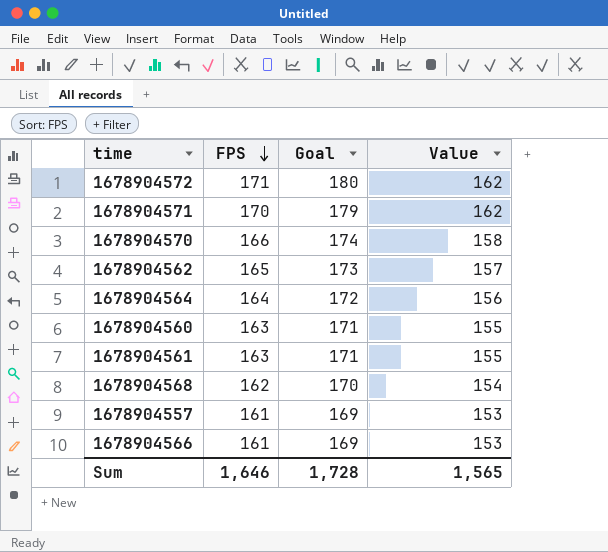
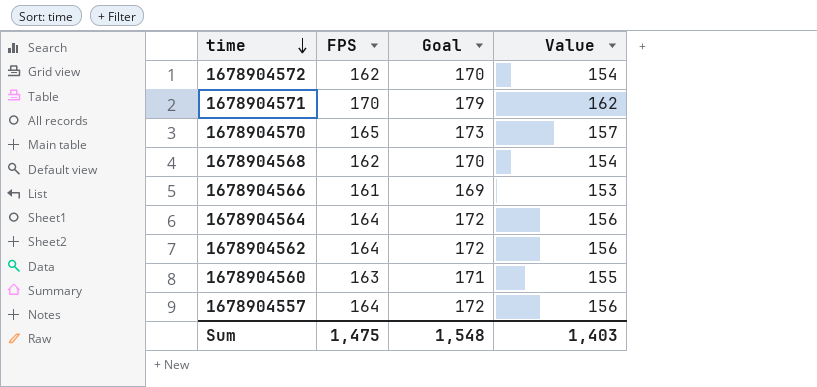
row order: FPS descending -> time descending
row 1678904561: 163 | 171 | 155 -> none
1678904572 | FPS: 171 -> 162
1678904572 | Goal: 180 -> 170
1678904572 | Value: 162 -> 154
1678904570 | FPS: 166 -> 165
1678904570 | Goal: 174 -> 173
1678904570 | Value: 158 -> 157
1678904562 | FPS: 165 -> 164
1678904562 | Goal: 173 -> 172
1678904562 | Value: 157 -> 156
1678904557 | FPS: 161 -> 164
1678904557 | Goal: 169 -> 172
1678904557 | Value: 153 -> 156
Sum | FPS: 1,646 -> 1,475
Sum | Goal: 1,728 -> 1,548
Sum | Value: 1,565 -> 1,403

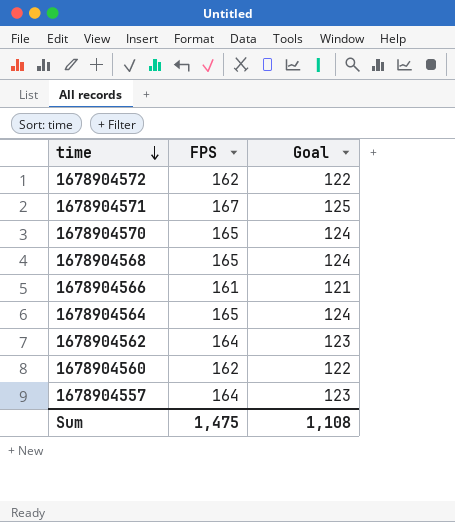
column Value | formula: [FPS] * 0.95 -> none
column Goal | formula: [FPS] * 1.05 -> [FPS] * 0.75
1678904571 | FPS: 170 -> 167
1678904568 | FPS: 162 -> 165
1678904564 | FPS: 164 -> 165
1678904560 | FPS: 163 -> 162
Sum | Goal: 1,548 -> 1,108

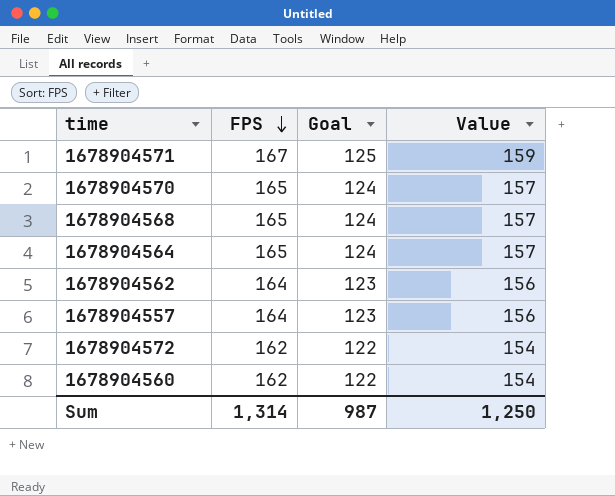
row order: time descending -> FPS descending
column Value | formula: none -> [FPS] * 0.95
row 1678904566: 161 | 121 -> none
Sum | FPS: 1,475 -> 1,314
Sum | Goal: 1,108 -> 987

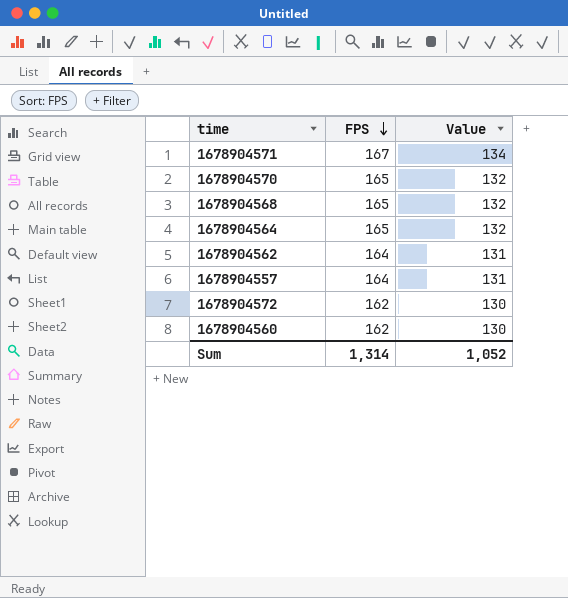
column Goal | formula: [FPS] * 0.75 -> none
column Value | formula: [FPS] * 0.95 -> [FPS] * 0.8
Sum | Value: 1,250 -> 1,052

